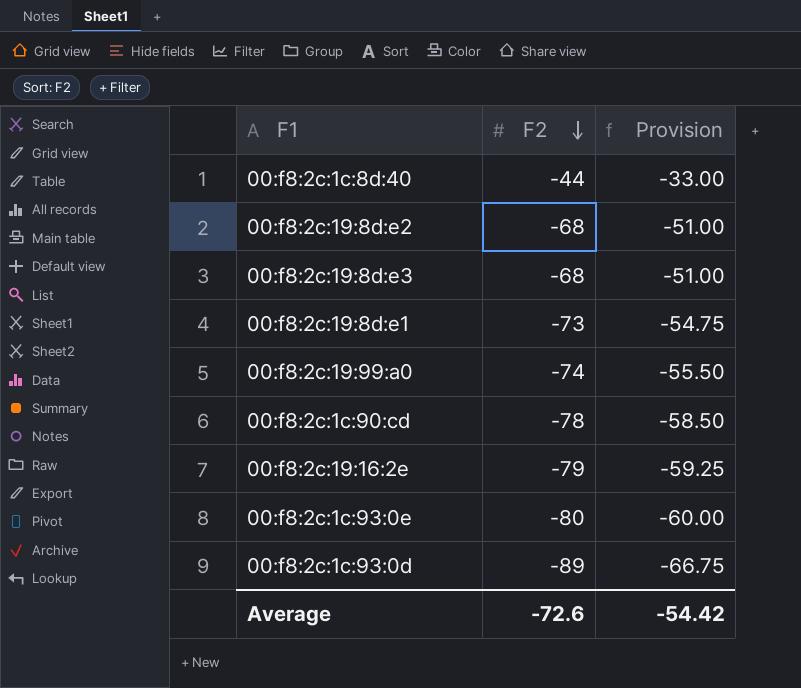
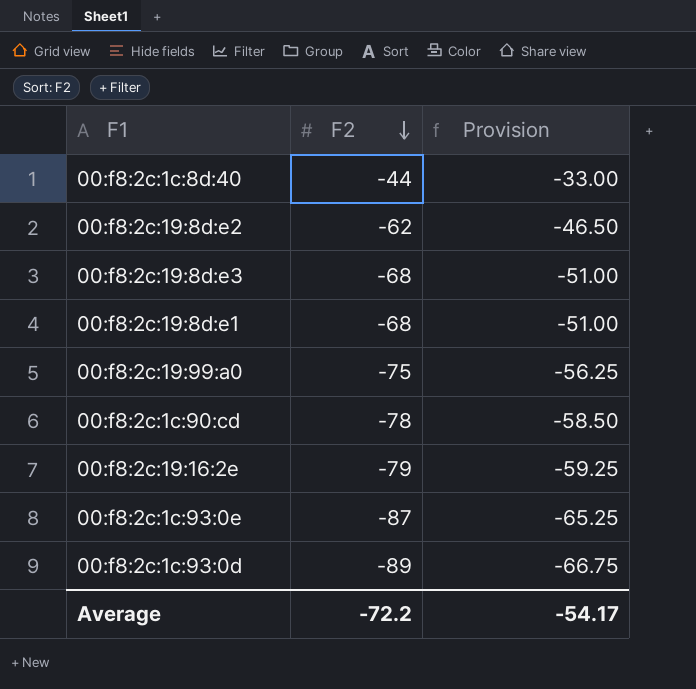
00:f8:2c:19:8d:e2 | F2: -68 -> -62
00:f8:2c:19:8d:e2 | Provision: -51.00 -> -46.50
00:f8:2c:19:8d:e1 | F2: -73 -> -68
00:f8:2c:19:8d:e1 | Provision: -54.75 -> -51.00
00:f8:2c:19:99:a0 | F2: -74 -> -75
00:f8:2c:19:99:a0 | Provision: -55.50 -> -56.25
00:f8:2c:1c:93:0e | F2: -80 -> -87
00:f8:2c:1c:93:0e | Provision: -60.00 -> -65.25
Average | F2: -72.6 -> -72.2
Average | Provision: -54.42 -> -54.17

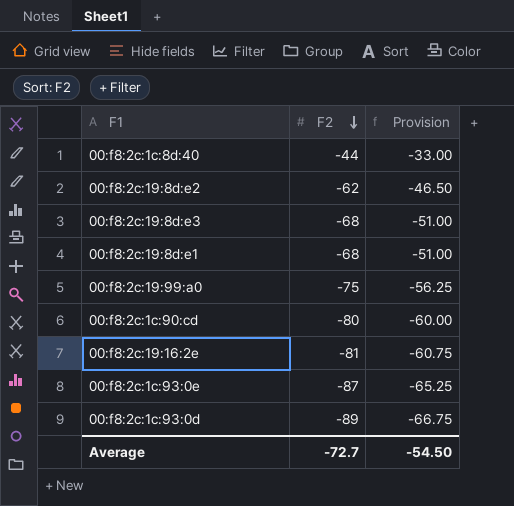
00:f8:2c:1c:90:cd | F2: -78 -> -80
00:f8:2c:1c:90:cd | Provision: -58.50 -> -60.00
00:f8:2c:19:16:2e | F2: -79 -> -81
00:f8:2c:19:16:2e | Provision: -59.25 -> -60.75
Average | F2: -72.2 -> -72.7
Average | Provision: -54.17 -> -54.50

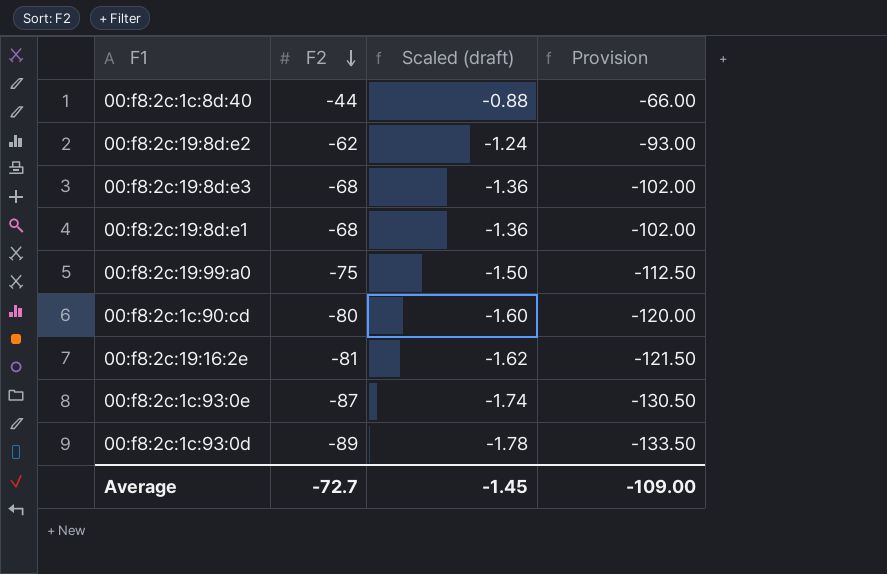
column Scaled (draft) | formula: none -> [F2] * 0.02
column Provision | formula: [F2] * 0.75 -> [F2] * 1.5
Average | Provision: -54.50 -> -109.00

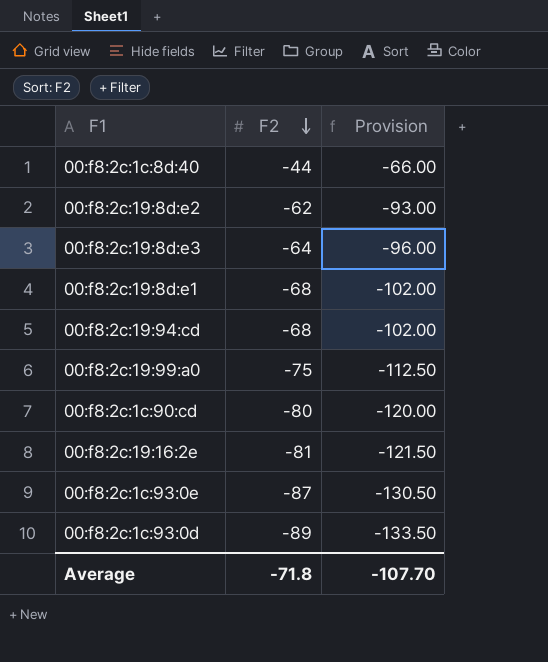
column Scaled (draft) | formula: [F2] * 0.02 -> none
00:f8:2c:19:8d:e3 | F2: -68 -> -64
00:f8:2c:19:8d:e3 | Provision: -102.00 -> -96.00
row 00:f8:2c:19:94:cd: none -> -68 | -102.00
Average | F2: -72.7 -> -71.8
Average | Provision: -109.00 -> -107.70

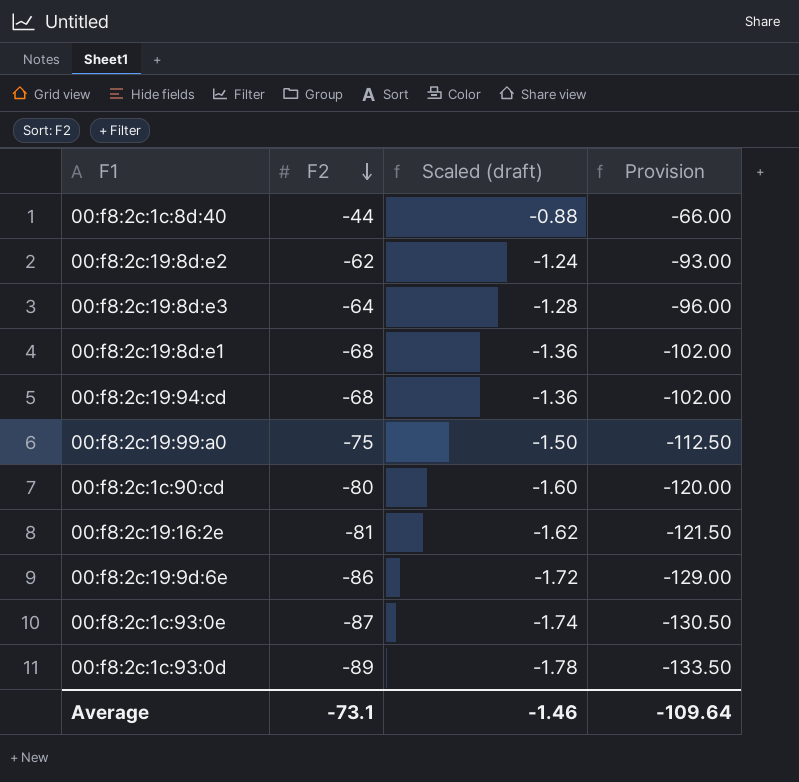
column Scaled (draft) | formula: none -> [F2] * 0.02
row 00:f8:2c:19:9d:6e: none -> -86 | -1.72 | -129.00
Average | F2: -71.8 -> -73.1
Average | Provision: -107.70 -> -109.64

